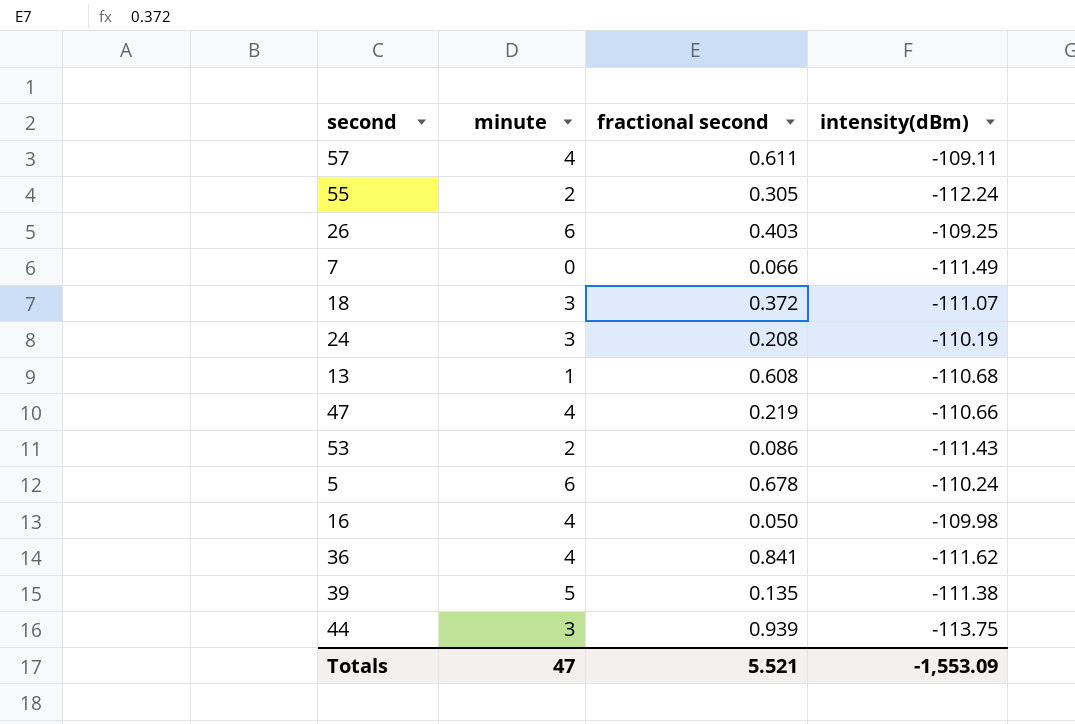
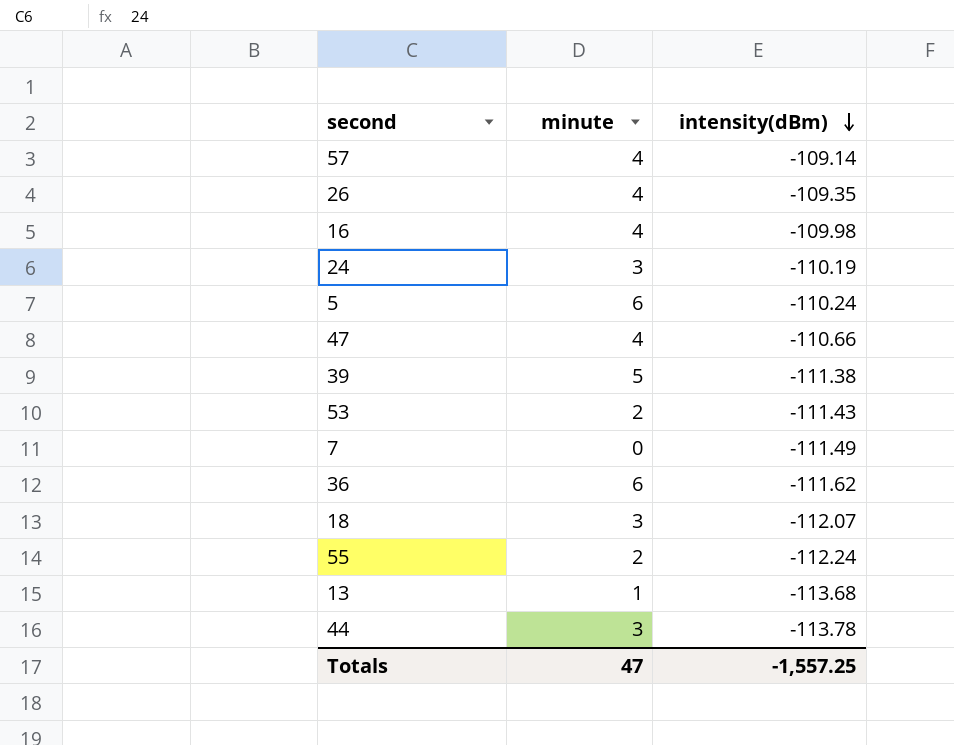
row order: none -> intensity(dBm) descending
column fractional second | position: 3 -> none
57 | intensity(dBm): -109.11 -> -109.14
26 | minute: 6 -> 4
26 | intensity(dBm): -109.25 -> -109.35
36 | minute: 4 -> 6
18 | intensity(dBm): -111.07 -> -112.07
13 | intensity(dBm): -110.68 -> -113.68
44 | intensity(dBm): -113.75 -> -113.78
Totals | intensity(dBm): -1,553.09 -> -1,557.25

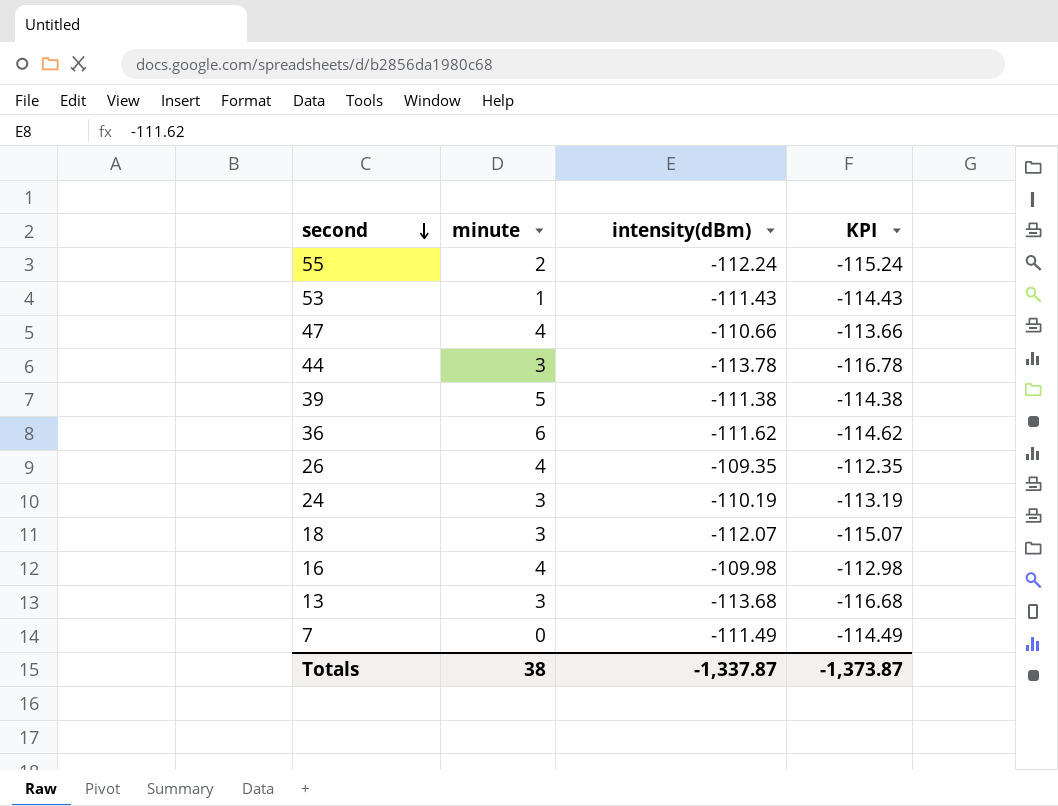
row order: intensity(dBm) descending -> second descending
column KPI | formula: none -> [intensity(dBm)] - 3
row 57: 4 | -109.14 -> none
row 5: 6 | -110.24 -> none
53 | minute: 2 -> 1
13 | minute: 1 -> 3
Totals | minute: 47 -> 38
Totals | intensity(dBm): -1,557.25 -> -1,337.87

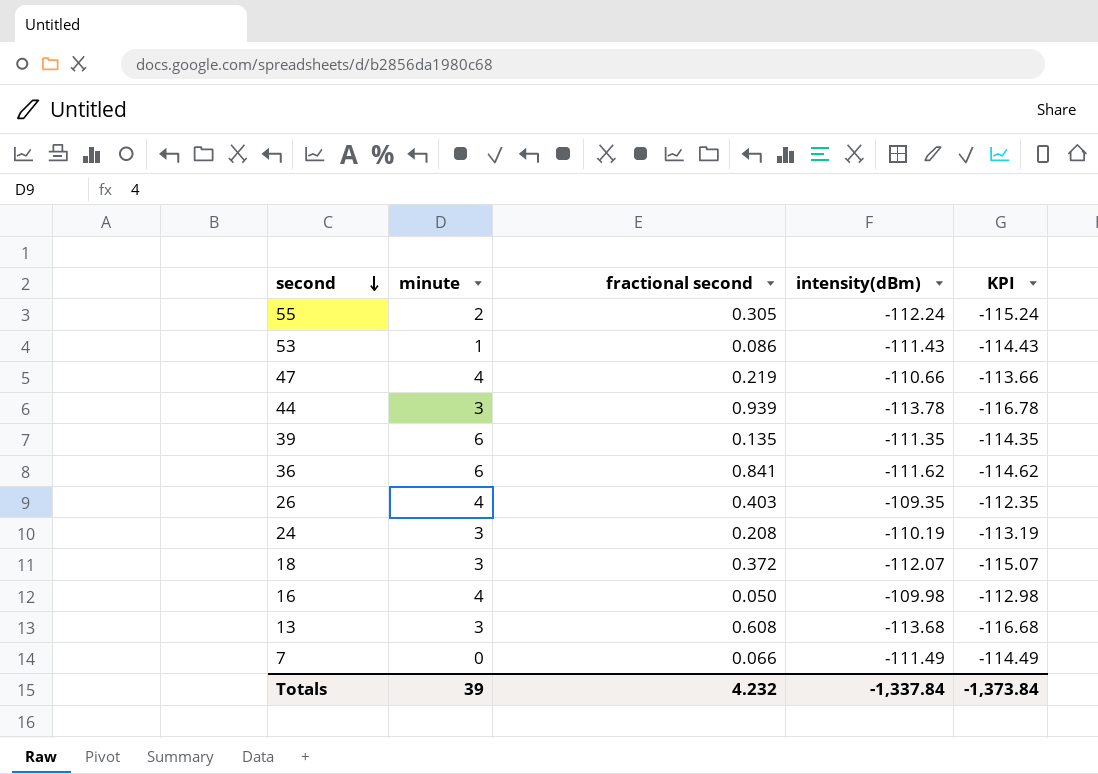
column fractional second | position: none -> 3
39 | minute: 5 -> 6
39 | intensity(dBm): -111.38 -> -111.35
39 | KPI: -114.38 -> -114.35
Totals | minute: 38 -> 39
Totals | intensity(dBm): -1,337.87 -> -1,337.84
Totals | KPI: -1,373.87 -> -1,373.84

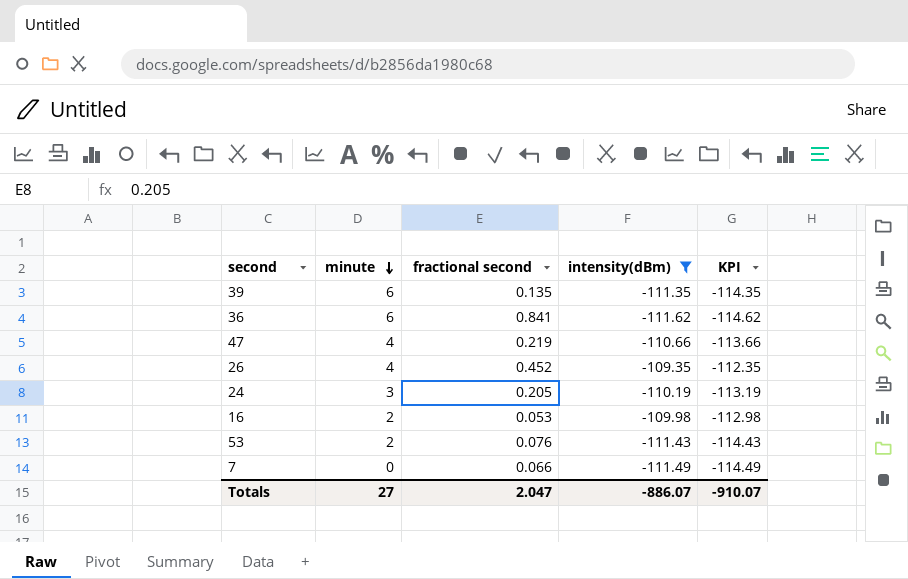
filter: none -> intensity(dBm) >= -111.62
row order: second descending -> minute descending
26 | fractional second: 0.403 -> 0.452
24 | fractional second: 0.208 -> 0.205
16 | minute: 4 -> 2
16 | fractional second: 0.050 -> 0.053
53 | minute: 1 -> 2
53 | fractional second: 0.086 -> 0.076
Totals | minute: 39 -> 27
Totals | fractional second: 4.232 -> 2.047
Totals | intensity(dBm): -1,337.84 -> -886.07
Totals | KPI: -1,373.84 -> -910.07

